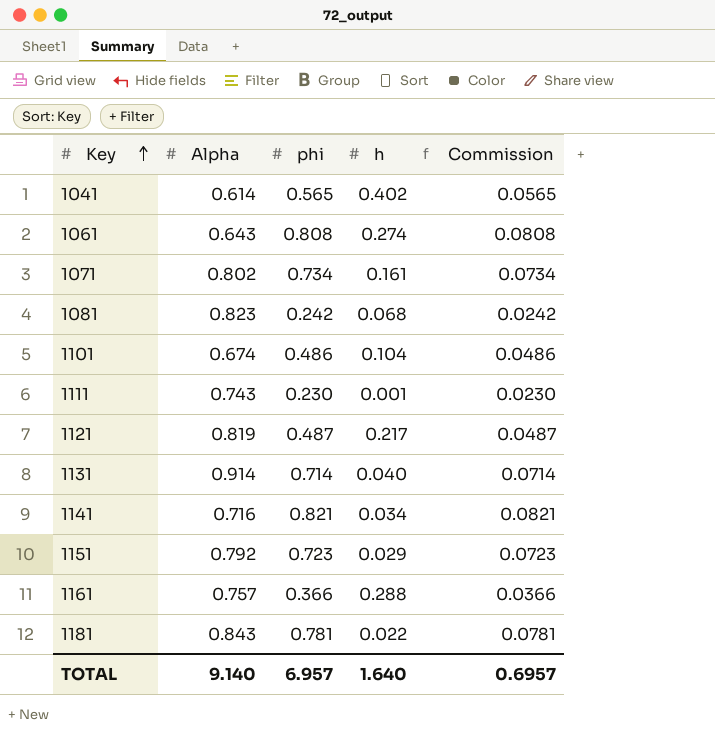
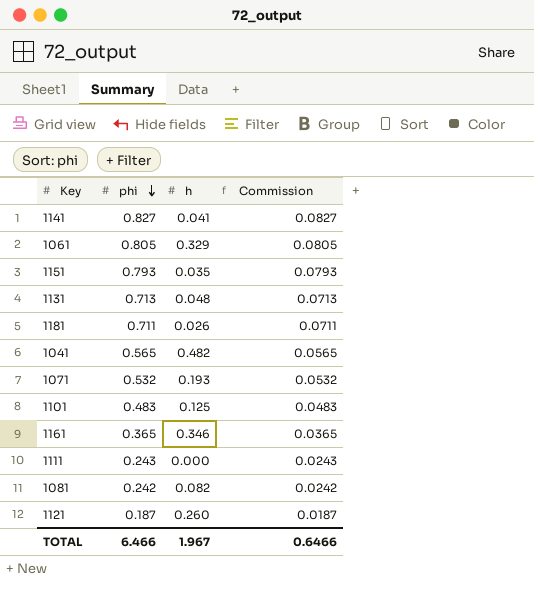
row order: Key ascending -> phi descending
column Alpha | position: 2 -> none
1141 | phi: 0.821 -> 0.827
1141 | h: 0.034 -> 0.041
1141 | Commission: 0.0821 -> 0.0827
1061 | phi: 0.808 -> 0.805
1061 | h: 0.274 -> 0.329
1061 | Commission: 0.0808 -> 0.0805
1151 | phi: 0.723 -> 0.793
1151 | h: 0.029 -> 0.035
1151 | Commission: 0.0723 -> 0.0793
1131 | phi: 0.714 -> 0.713
1131 | h: 0.040 -> 0.048
1131 | Commission: 0.0714 -> 0.0713
1181 | phi: 0.781 -> 0.711
1181 | h: 0.022 -> 0.026
1181 | Commission: 0.0781 -> 0.0711
1041 | h: 0.402 -> 0.482
1071 | phi: 0.734 -> 0.532
1071 | h: 0.161 -> 0.193
1071 | Commission: 0.0734 -> 0.0532
1101 | phi: 0.486 -> 0.483
1101 | h: 0.104 -> 0.125
1101 | Commission: 0.0486 -> 0.0483
1161 | phi: 0.366 -> 0.365
1161 | h: 0.288 -> 0.346
1161 | Commission: 0.0366 -> 0.0365
1111 | phi: 0.230 -> 0.243
1111 | h: 0.001 -> 0.000
1111 | Commission: 0.0230 -> 0.0243
1081 | h: 0.068 -> 0.082
1121 | phi: 0.487 -> 0.187
1121 | h: 0.217 -> 0.260
1121 | Commission: 0.0487 -> 0.0187
TOTAL | phi: 6.957 -> 6.466
TOTAL | h: 1.640 -> 1.967
TOTAL | Commission: 0.6957 -> 0.6466

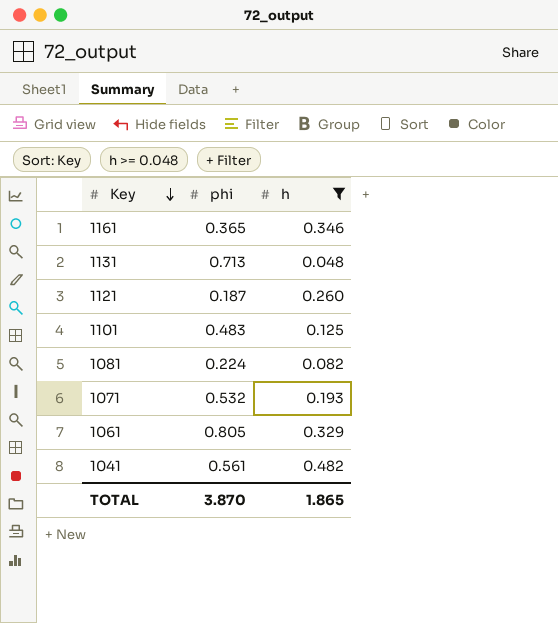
filter: none -> h >= 0.048
row order: phi descending -> Key descending
column Commission | formula: [phi] * 0.1 -> none
1081 | phi: 0.242 -> 0.224
1041 | phi: 0.565 -> 0.561
TOTAL | phi: 6.466 -> 3.870
TOTAL | h: 1.967 -> 1.865

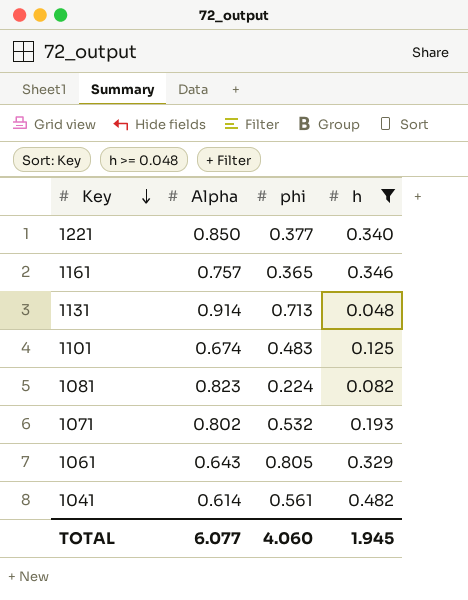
column Alpha | position: none -> 2
row 1121: 0.187 | 0.260 -> none
row 1221: none -> 0.850 | 0.377 | 0.340
TOTAL | phi: 3.870 -> 4.060
TOTAL | h: 1.865 -> 1.945

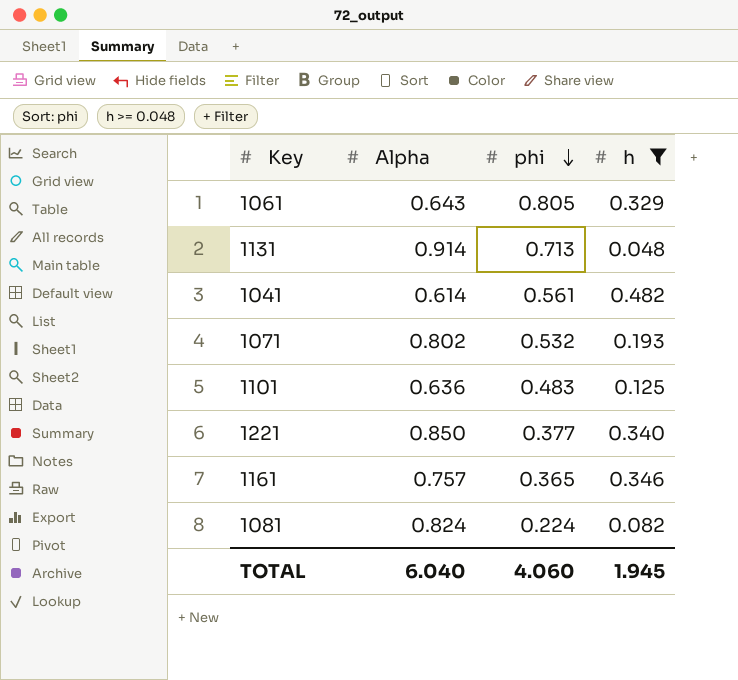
row order: Key descending -> phi descending
1101 | Alpha: 0.674 -> 0.636
1081 | Alpha: 0.823 -> 0.824
TOTAL | Alpha: 6.077 -> 6.040

